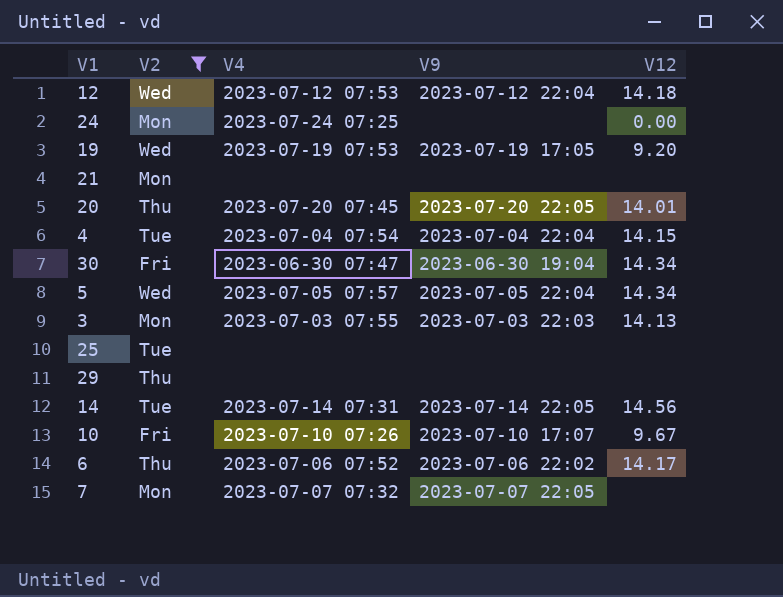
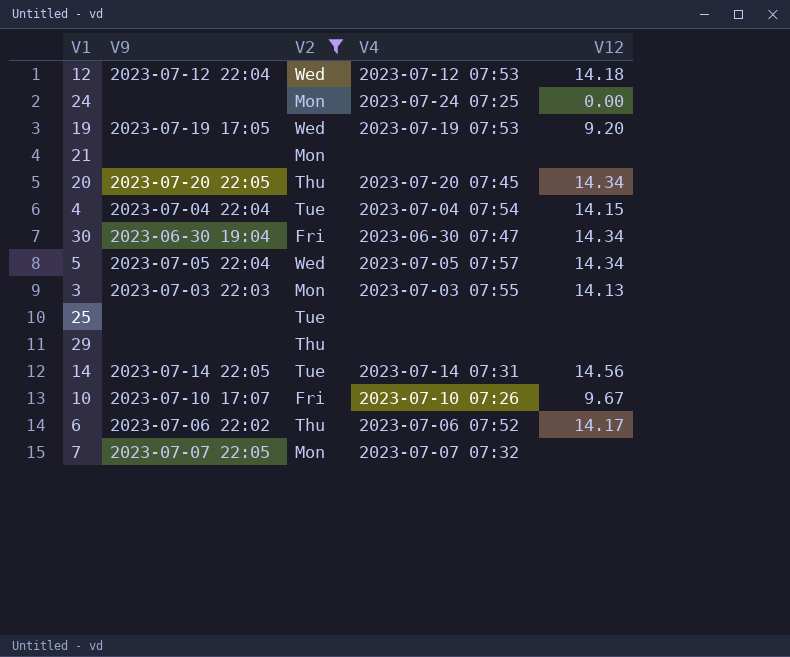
column V9 | position: 4 -> 2
20 | V12: 14.01 -> 14.34

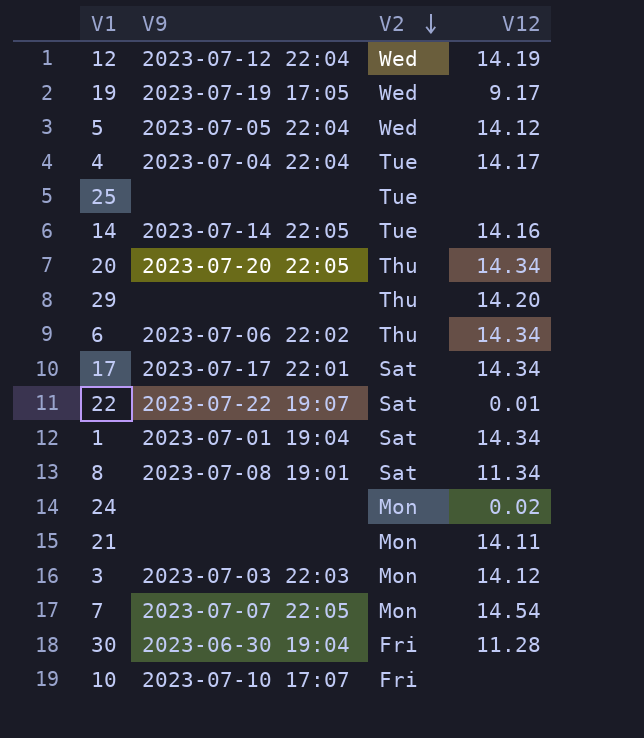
filter: V2 != Sat -> none
row order: none -> V2 descending
column V4 | position: 4 -> none
12 | V12: 14.18 -> 14.19
19 | V12: 9.20 -> 9.17
5 | V12: 14.34 -> 14.12
4 | V12: 14.15 -> 14.17
14 | V12: 14.56 -> 14.16
29 | V12: none -> 14.20
6 | V12: 14.17 -> 14.34
24 | V12: 0.00 -> 0.02
21 | V12: none -> 14.11
3 | V12: 14.13 -> 14.12
7 | V12: none -> 14.54
30 | V12: 14.34 -> 11.28
10 | V12: 9.67 -> none

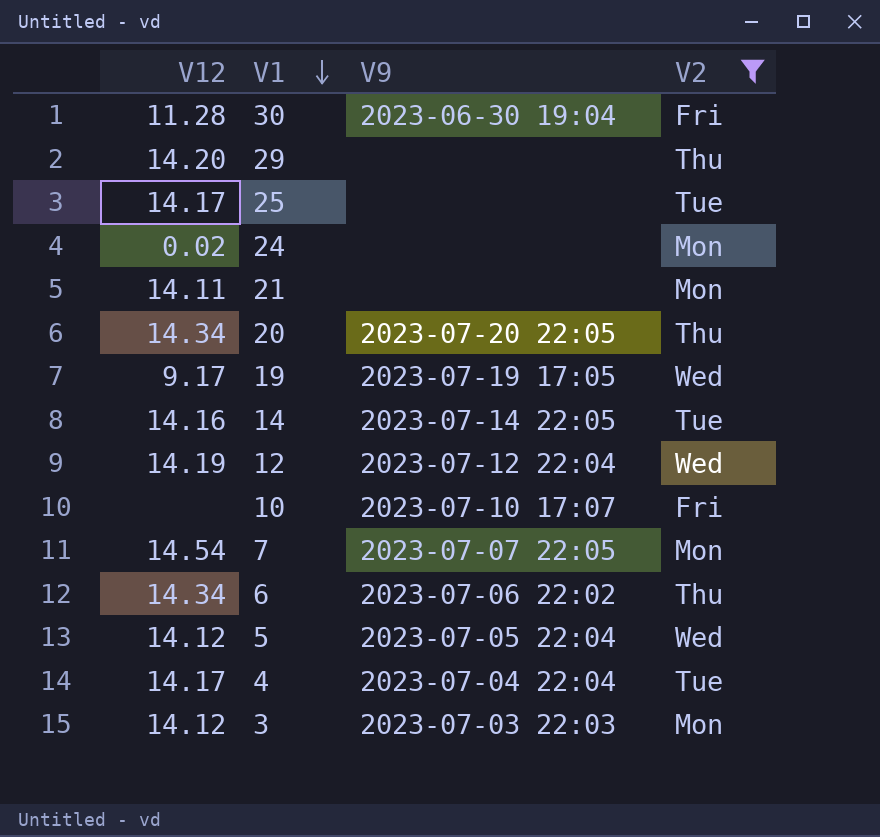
filter: none -> V2 != Sat
row order: V2 descending -> V1 descending
column V12 | position: 4 -> 1
25 | V12: none -> 14.17

